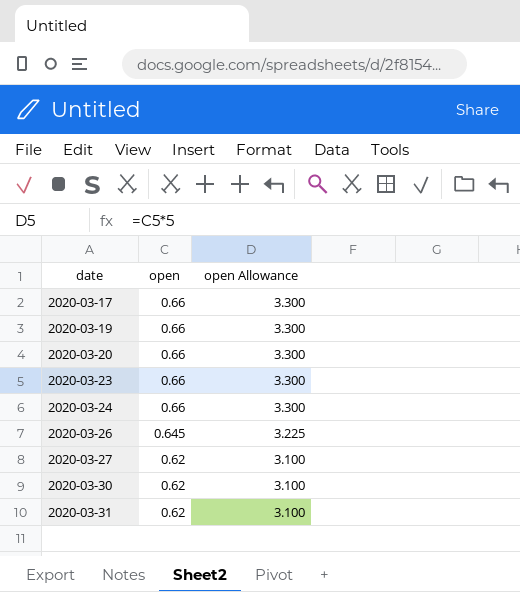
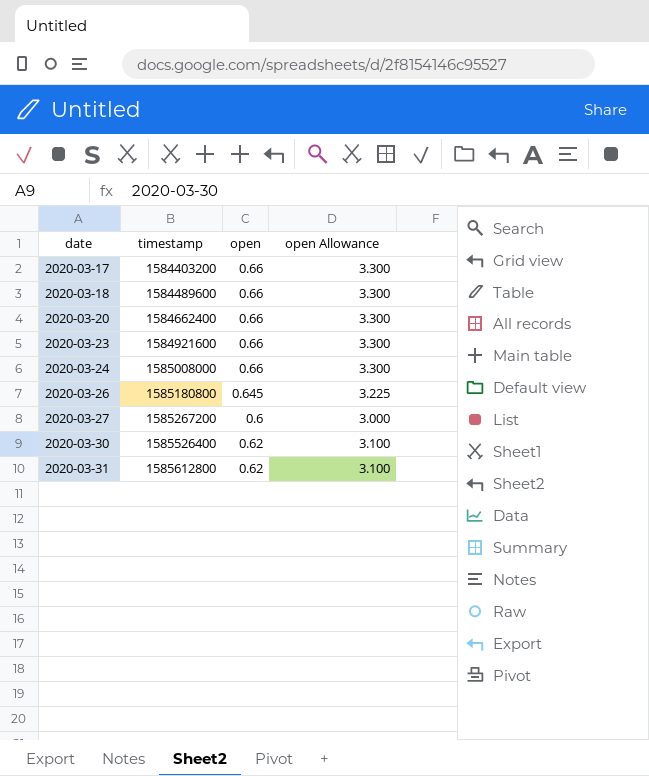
column timestamp | position: none -> 2
row 2020-03-19: 0.66 | 3.300 -> none
row 2020-03-18: none -> 1584489600 | 0.66 | 3.300
2020-03-27 | open: 0.62 -> 0.6
2020-03-27 | open Allowance: 3.100 -> 3.000

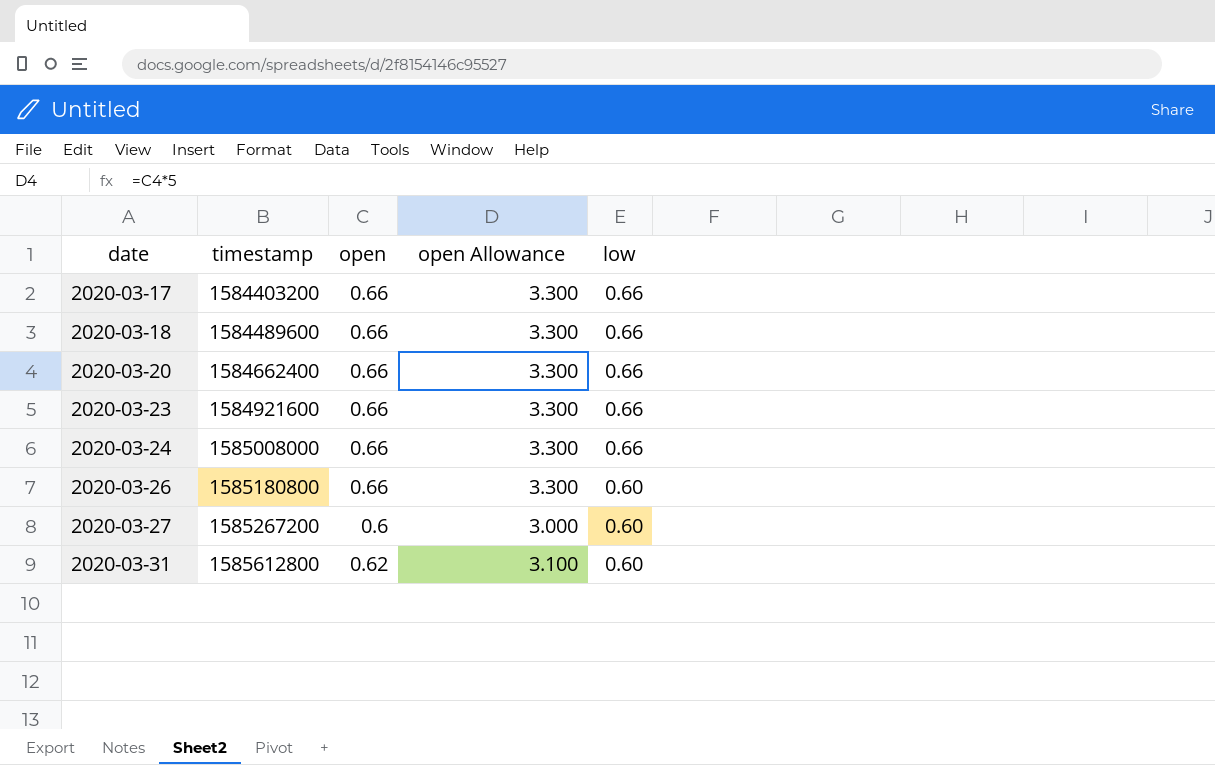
column low | position: none -> 5
row 2020-03-30: 1585526400 | 0.62 | 3.100 -> none
2020-03-26 | open: 0.645 -> 0.66
2020-03-26 | open Allowance: 3.225 -> 3.300

